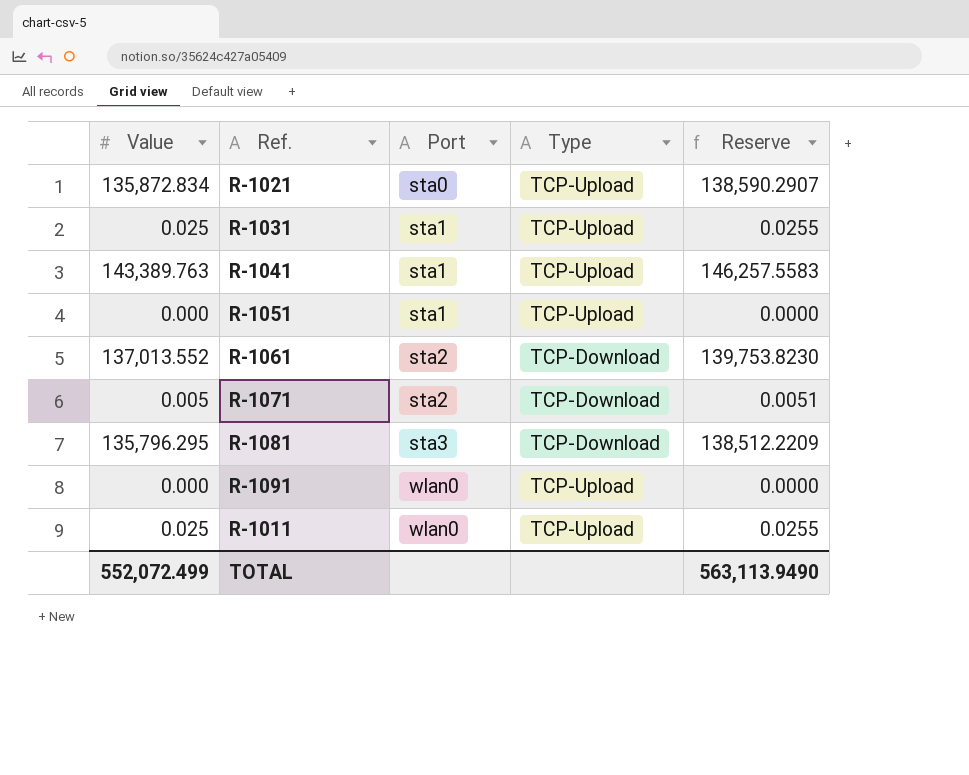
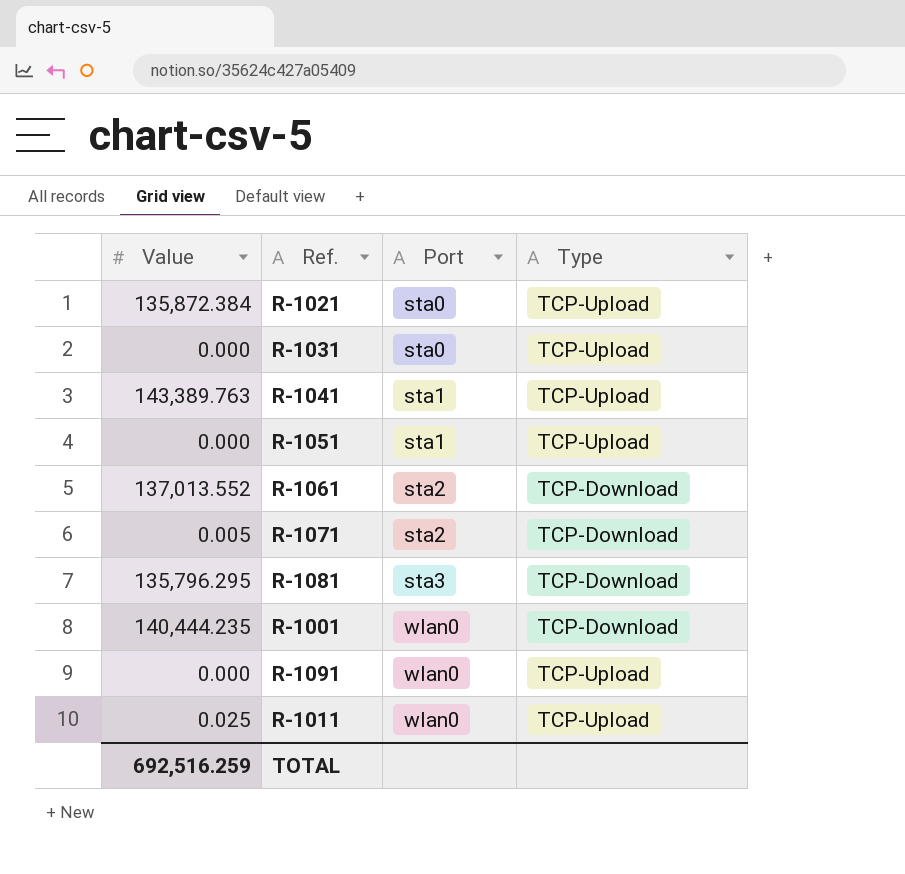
column Reserve | formula: [Value] * 1.02 -> none
R-1021 | Value: 135,872.834 -> 135,872.384
R-1031 | Value: 0.025 -> 0.000
R-1031 | Port: sta1 -> sta0
row R-1001: none -> 140,444.235 | wlan0 | TCP-Download
TOTAL | Value: 552,072.499 -> 692,516.259

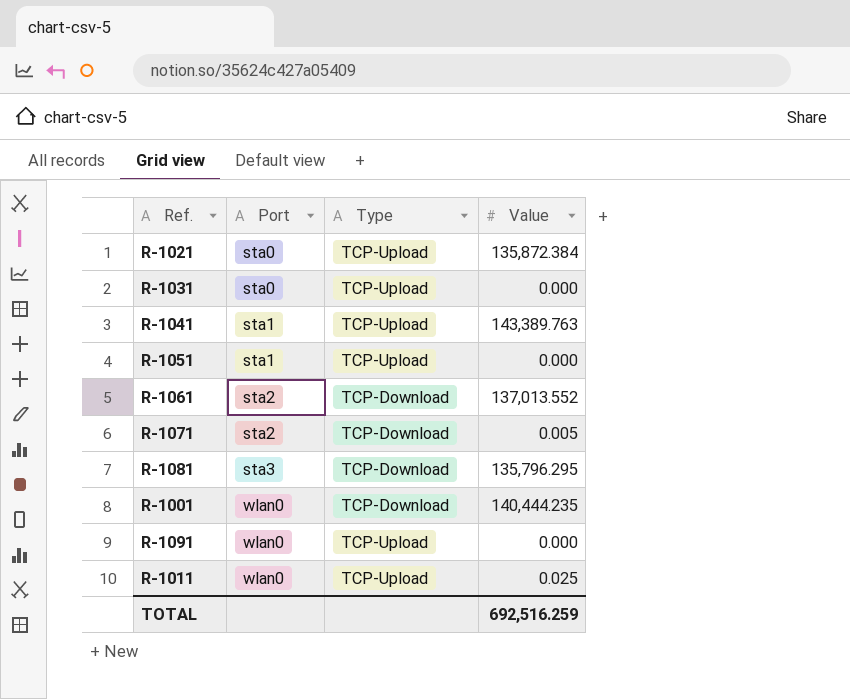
column Value | position: 1 -> 4

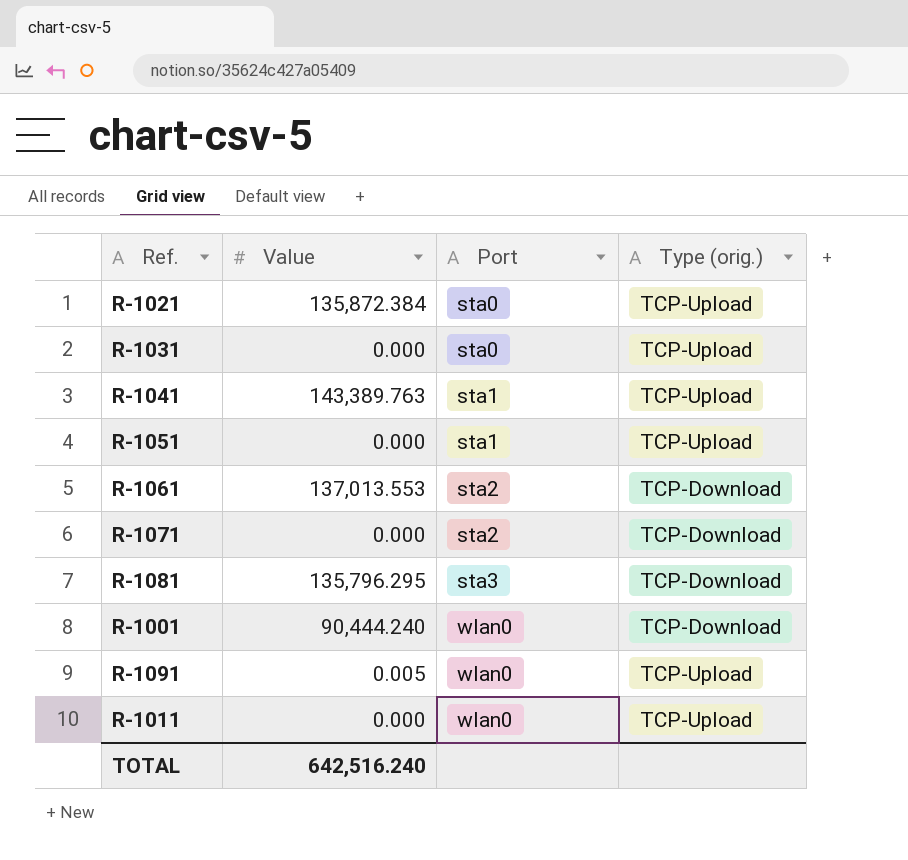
column Value | position: 4 -> 2
column name: Type -> Type (orig.)
R-1061 | Value: 137,013.552 -> 137,013.553
R-1071 | Value: 0.005 -> 0.000
R-1001 | Value: 140,444.235 -> 90,444.240
R-1091 | Value: 0.000 -> 0.005
R-1011 | Value: 0.025 -> 0.000
TOTAL | Value: 692,516.259 -> 642,516.240

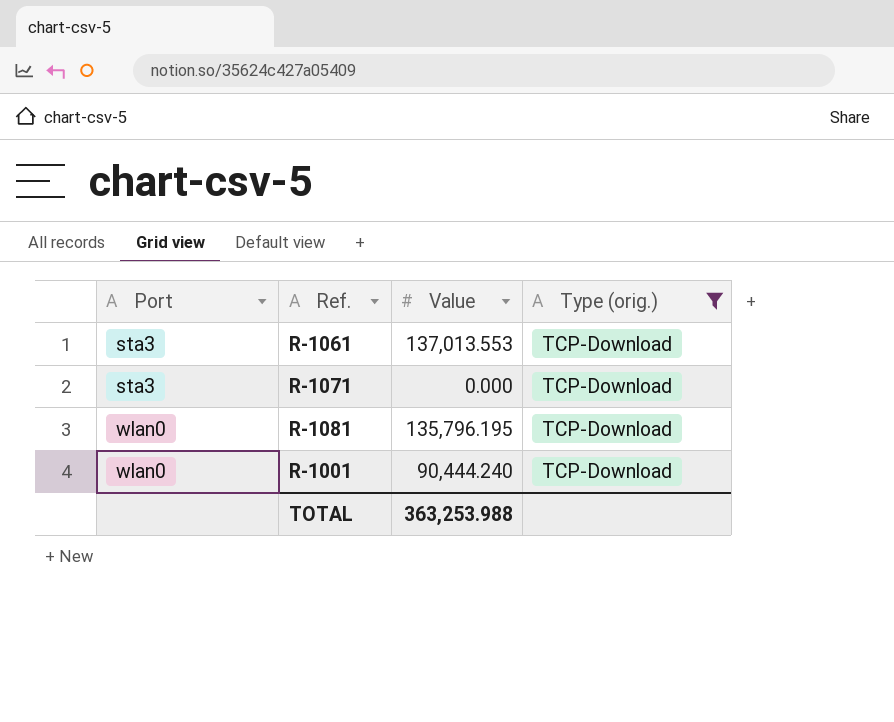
filter: none -> Type (orig.) = TCP-Download
column Port | position: 3 -> 1
R-1061 | Port: sta2 -> sta3
R-1071 | Port: sta2 -> sta3
R-1081 | Port: sta3 -> wlan0
R-1081 | Value: 135,796.295 -> 135,796.195
TOTAL | Value: 642,516.240 -> 363,253.988

